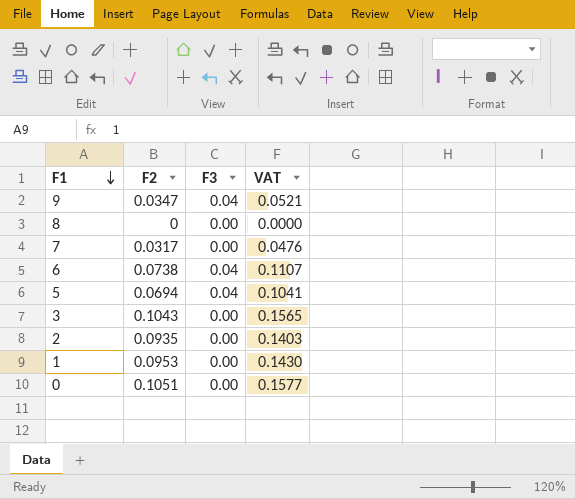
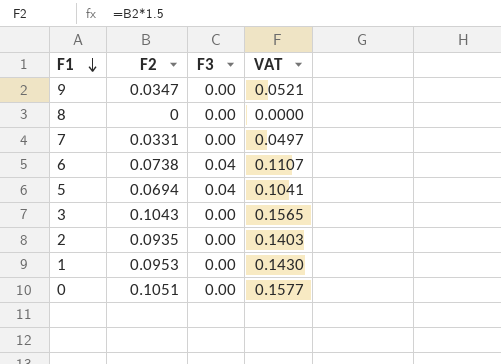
9 | F3: 0.04 -> 0.00
7 | F2: 0.0317 -> 0.0331
7 | VAT: 0.0476 -> 0.0497

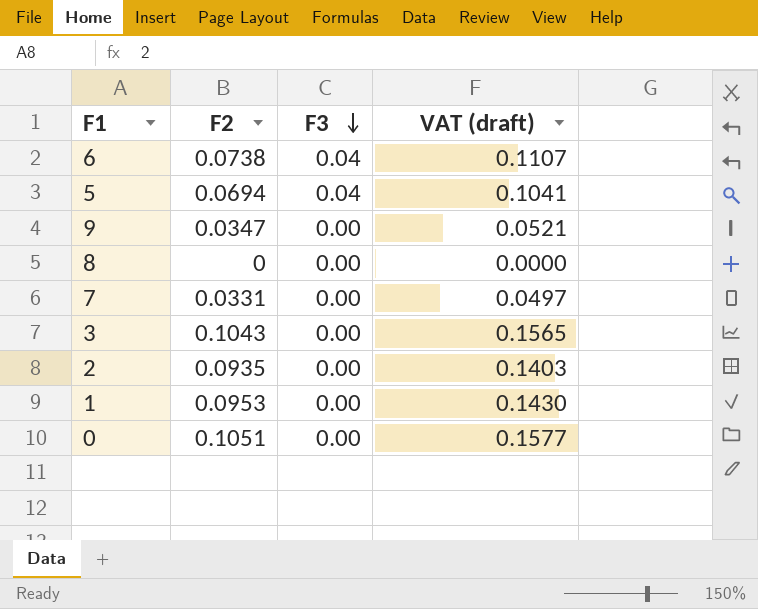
row order: F1 descending -> F3 descending
column name: VAT -> VAT (draft)

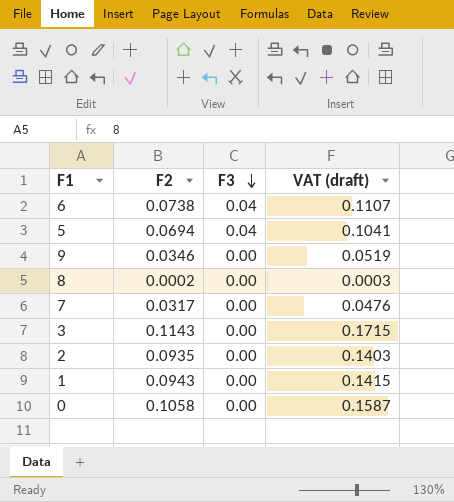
9 | F2: 0.0347 -> 0.0346
9 | VAT (draft): 0.0521 -> 0.0519
8 | F2: 0 -> 0.0002
8 | VAT (draft): 0.0000 -> 0.0003
7 | F2: 0.0331 -> 0.0317
7 | VAT (draft): 0.0497 -> 0.0476
3 | F2: 0.1043 -> 0.1143
3 | VAT (draft): 0.1565 -> 0.1715
1 | F2: 0.0953 -> 0.0943
1 | VAT (draft): 0.1430 -> 0.1415
0 | F2: 0.1051 -> 0.1058
0 | VAT (draft): 0.1577 -> 0.1587

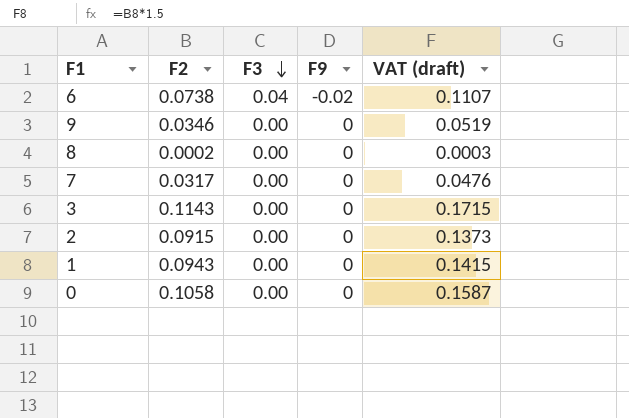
column F9 | position: none -> 4
row 5: 0.0694 | 0.04 | 0.1041 -> none
2 | F2: 0.0935 -> 0.0915
2 | VAT (draft): 0.1403 -> 0.1373

